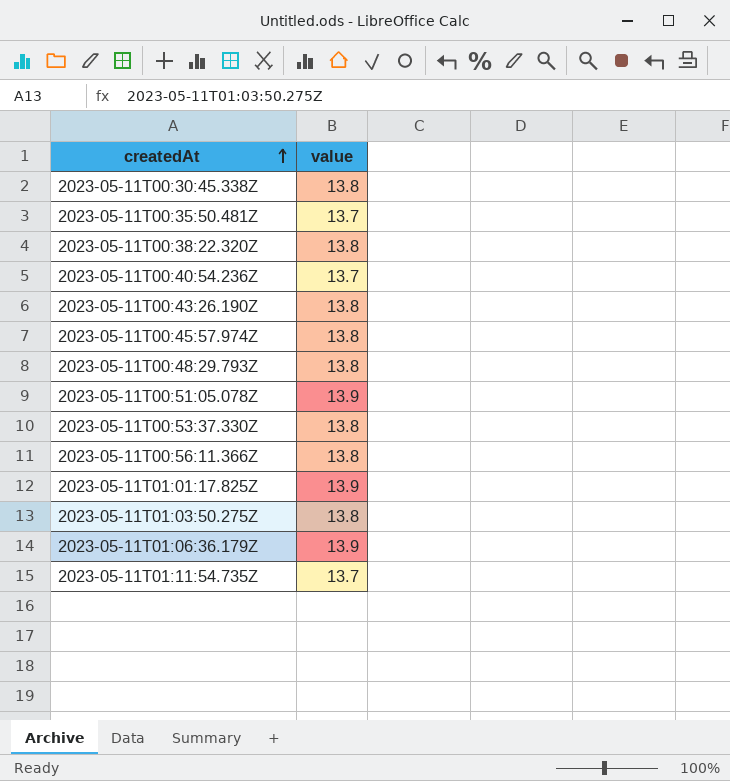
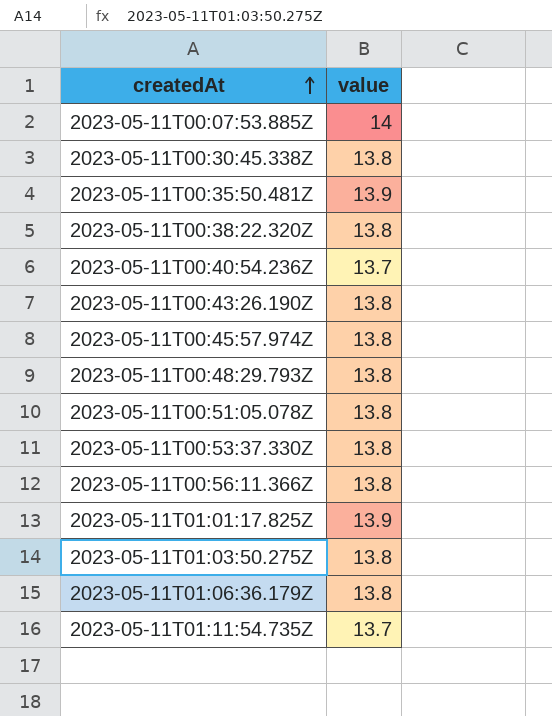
row 2023-05-11T00:07:53.885Z: none -> 14
2023-05-11T00:35:50.481Z | value: 13.7 -> 13.9
2023-05-11T00:51:05.078Z | value: 13.9 -> 13.8
2023-05-11T01:06:36.179Z | value: 13.9 -> 13.8

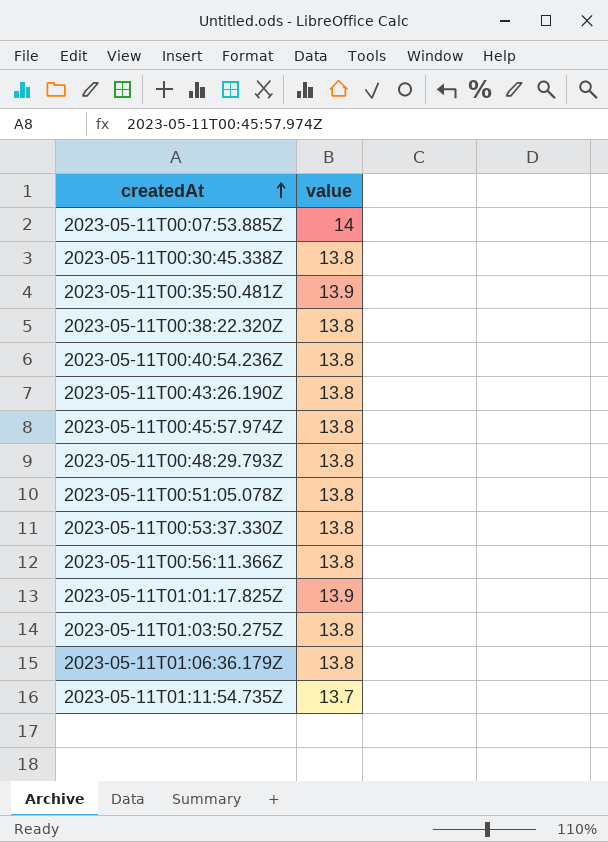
2023-05-11T00:40:54.236Z | value: 13.7 -> 13.8

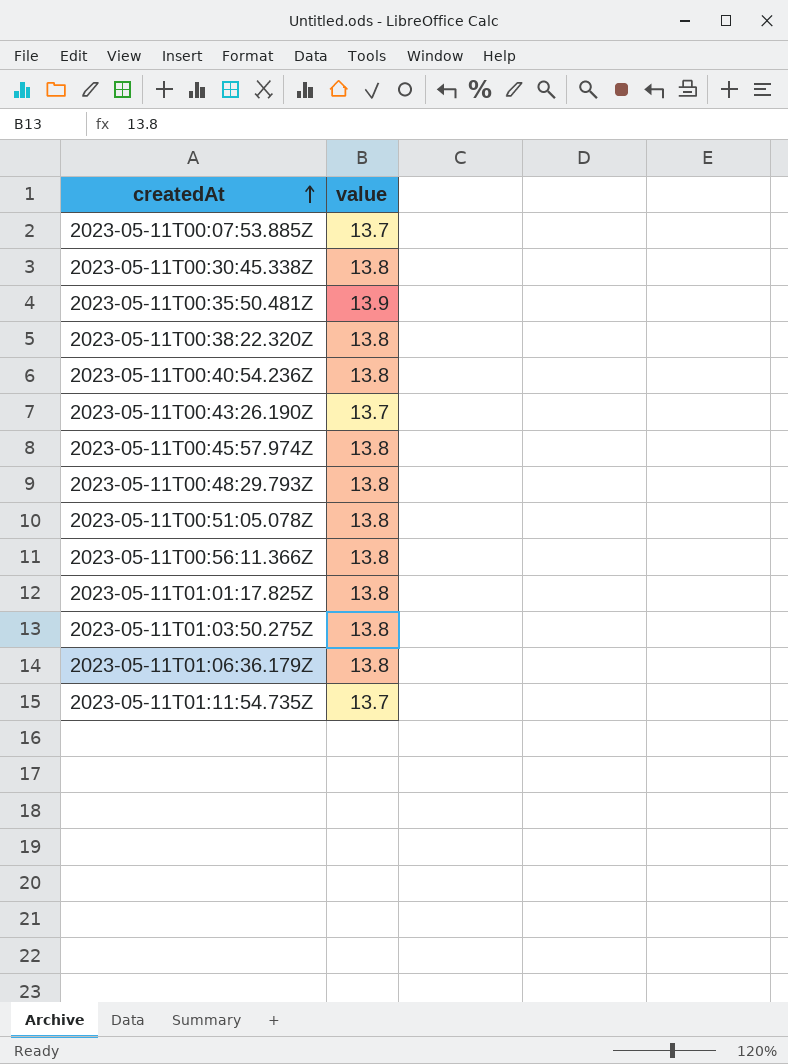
row 2023-05-11T00:53:37.330Z: 13.8 -> none
2023-05-11T00:07:53.885Z | value: 14 -> 13.7
2023-05-11T00:43:26.190Z | value: 13.8 -> 13.7
2023-05-11T01:01:17.825Z | value: 13.9 -> 13.8

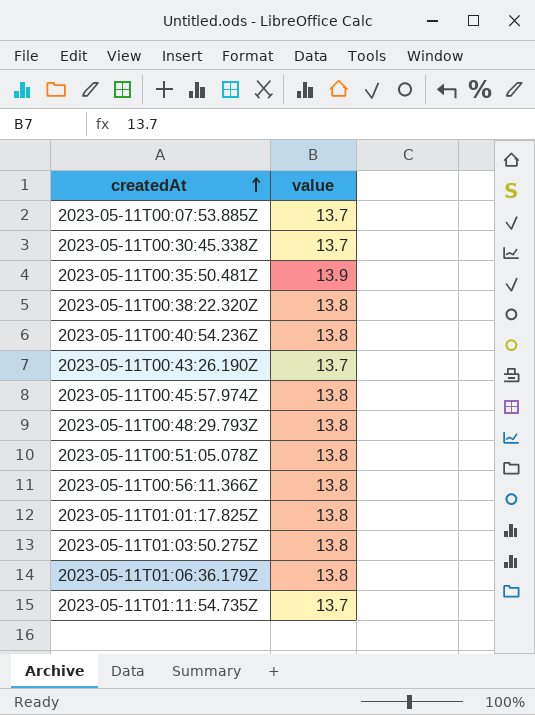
2023-05-11T00:30:45.338Z | value: 13.8 -> 13.7

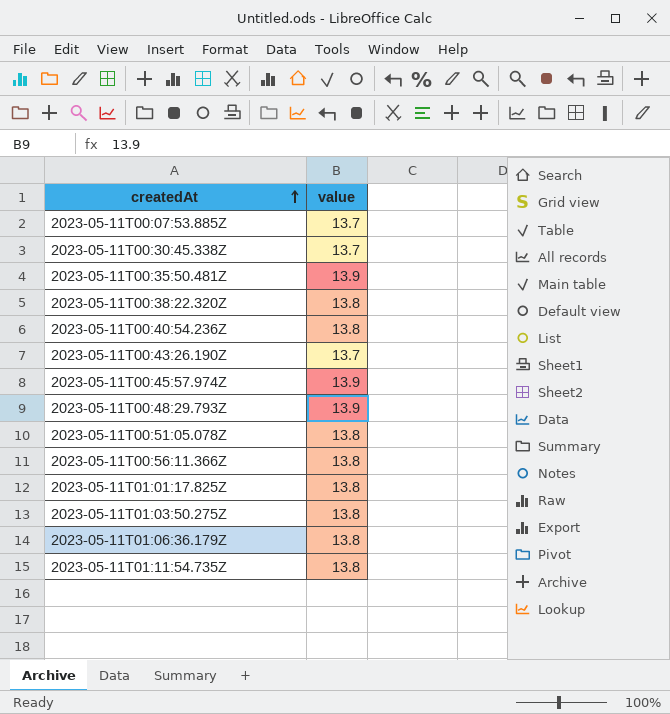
2023-05-11T00:45:57.974Z | value: 13.8 -> 13.9
2023-05-11T00:48:29.793Z | value: 13.8 -> 13.9
2023-05-11T01:11:54.735Z | value: 13.7 -> 13.8

